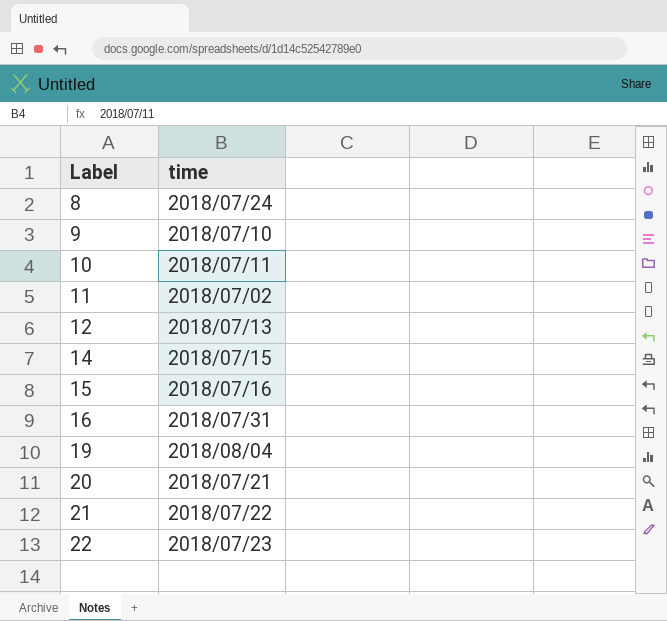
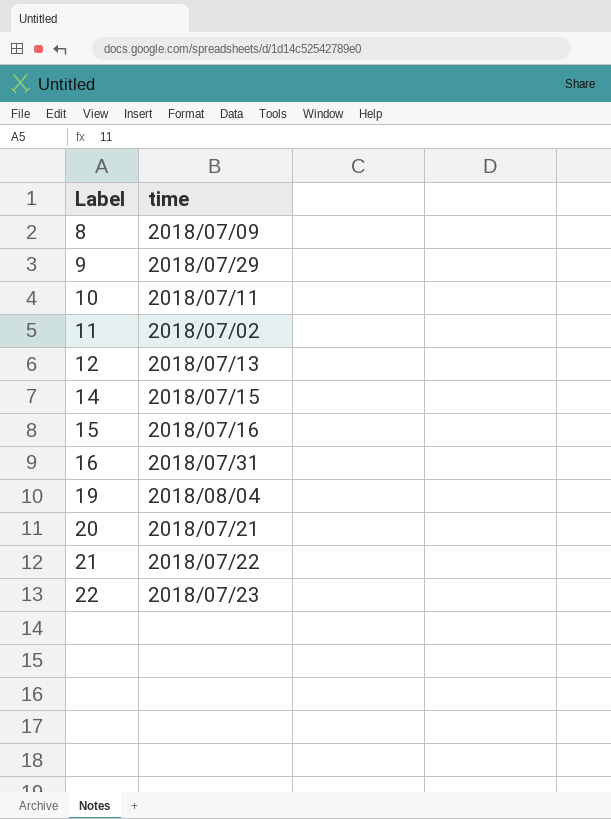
8 | time: 2018/07/24 -> 2018/07/09
9 | time: 2018/07/10 -> 2018/07/29

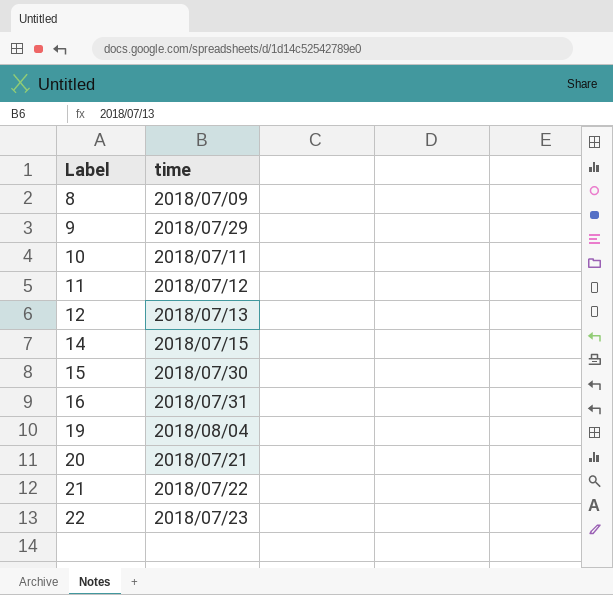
11 | time: 2018/07/02 -> 2018/07/12
15 | time: 2018/07/16 -> 2018/07/30

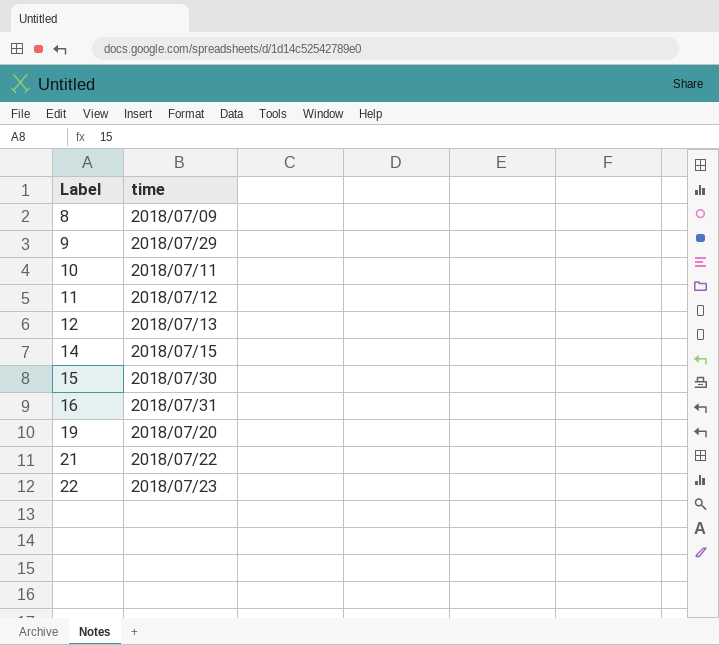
row 20: 2018/07/21 -> none
19 | time: 2018/08/04 -> 2018/07/20

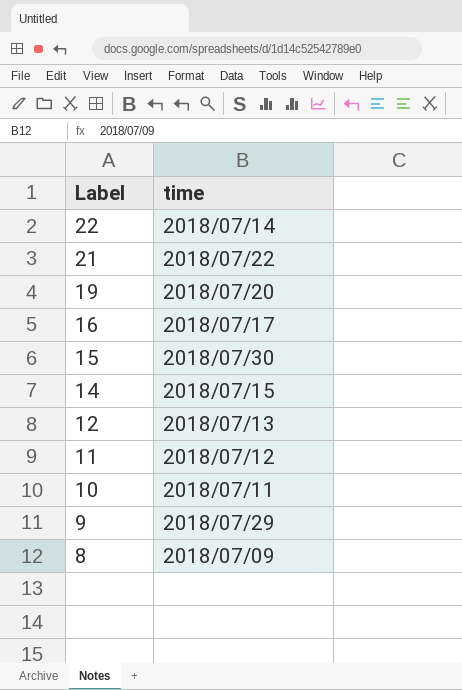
row order: Label ascending -> Label descending
22 | time: 2018/07/23 -> 2018/07/14
16 | time: 2018/07/31 -> 2018/07/17

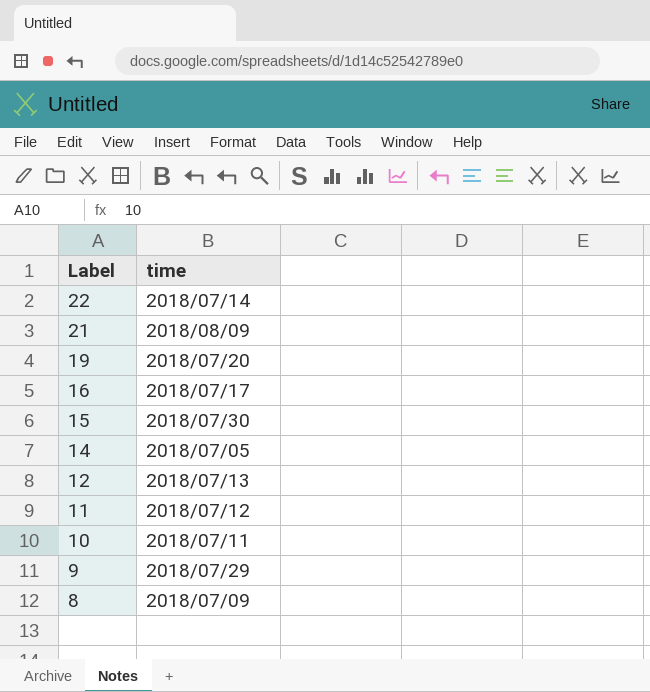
21 | time: 2018/07/22 -> 2018/08/09
14 | time: 2018/07/15 -> 2018/07/05

